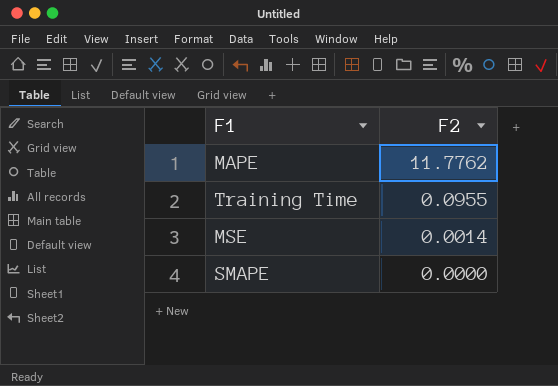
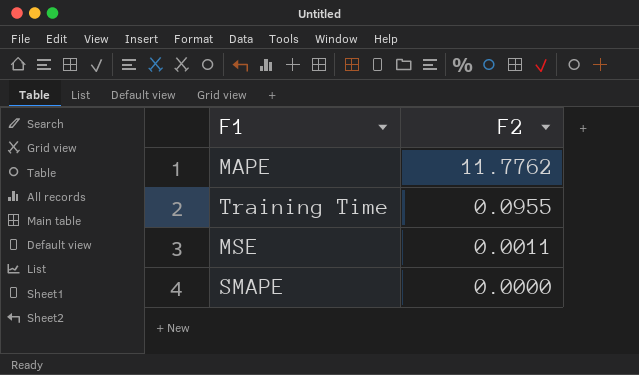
MSE | F2: 0.0014 -> 0.0011

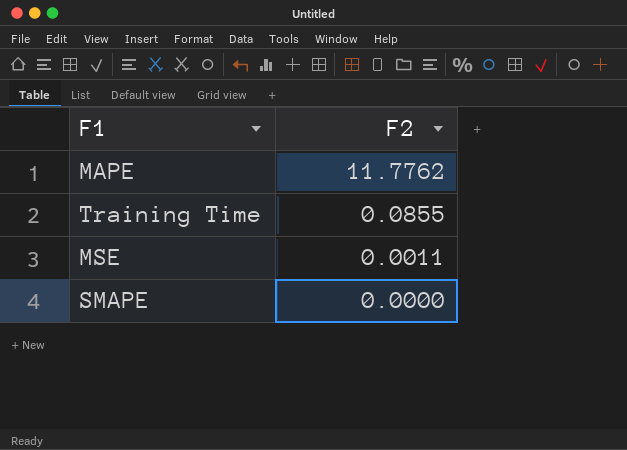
Training Time | F2: 0.0955 -> 0.0855

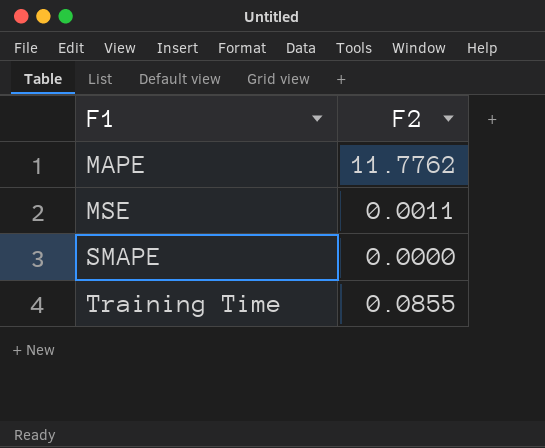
row order: F2 descending -> F1 ascending

